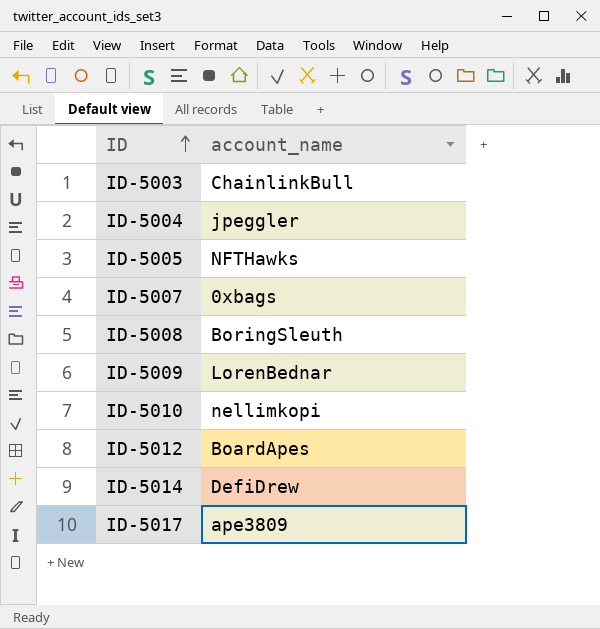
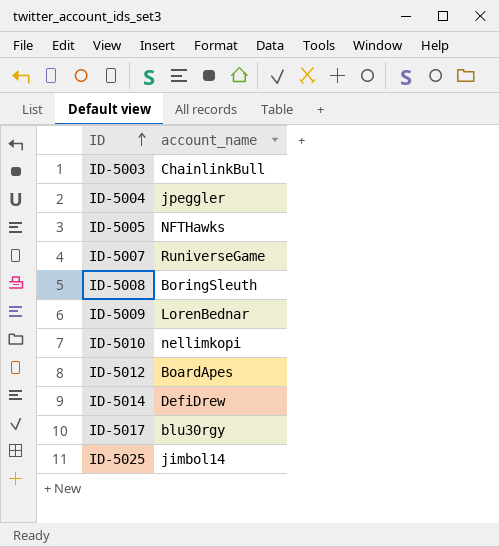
ID-5007 | account_name: 0xbags -> RuniverseGame
ID-5017 | account_name: ape3809 -> blu30rgy
row ID-5025: none -> jimbol14

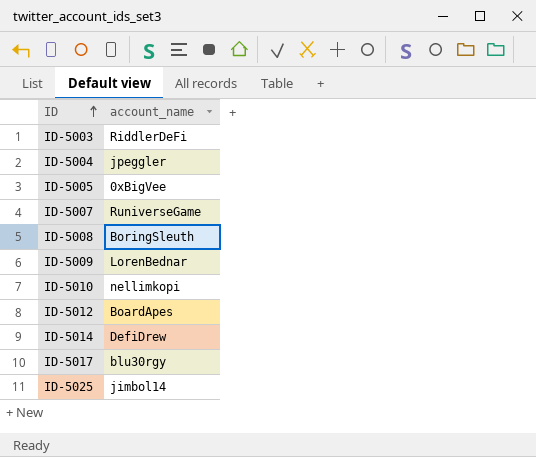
ID-5003 | account_name: ChainlinkBull -> RiddlerDeFi
ID-5005 | account_name: NFTHawks -> 0xBigVee

